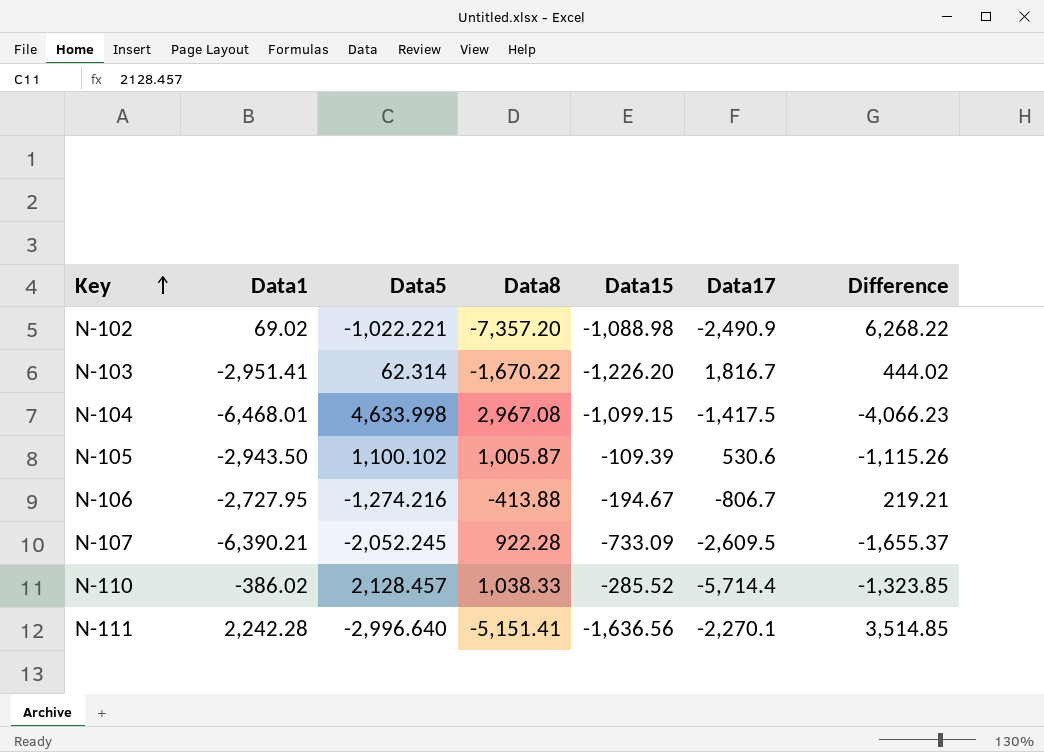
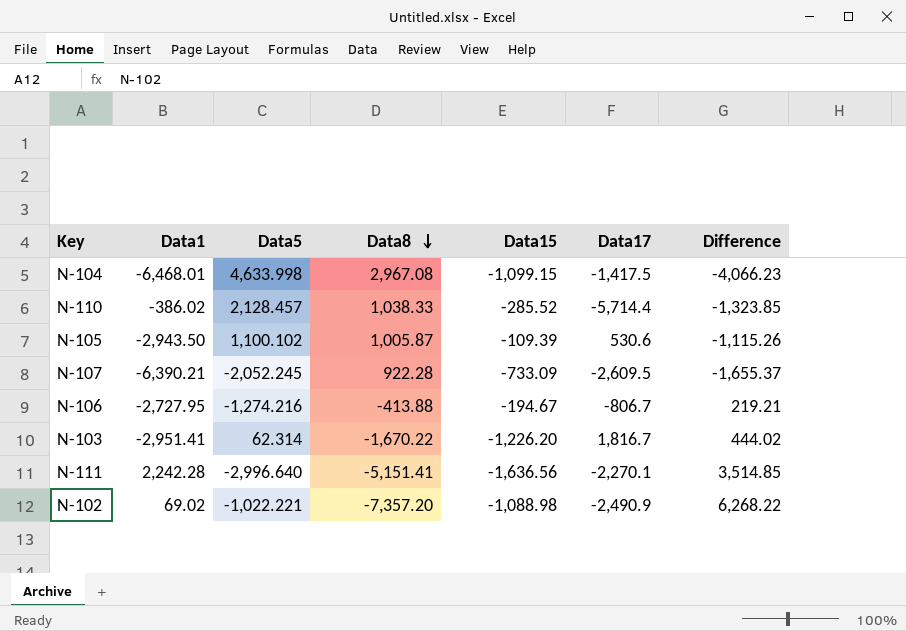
row order: Key ascending -> Data8 descending

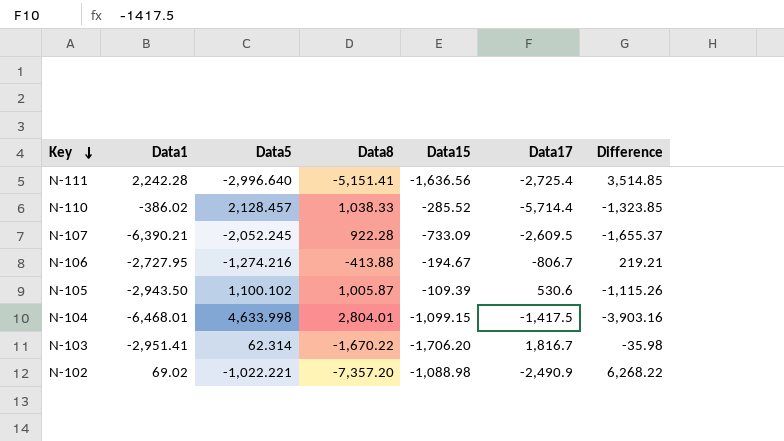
row order: Data8 descending -> Key descending
N-111 | Data17: -2,270.1 -> -2,725.4
N-104 | Data8: 2,967.08 -> 2,804.01
N-104 | Difference: -4,066.23 -> -3,903.16
N-103 | Data15: -1,226.20 -> -1,706.20
N-103 | Difference: 444.02 -> -35.98

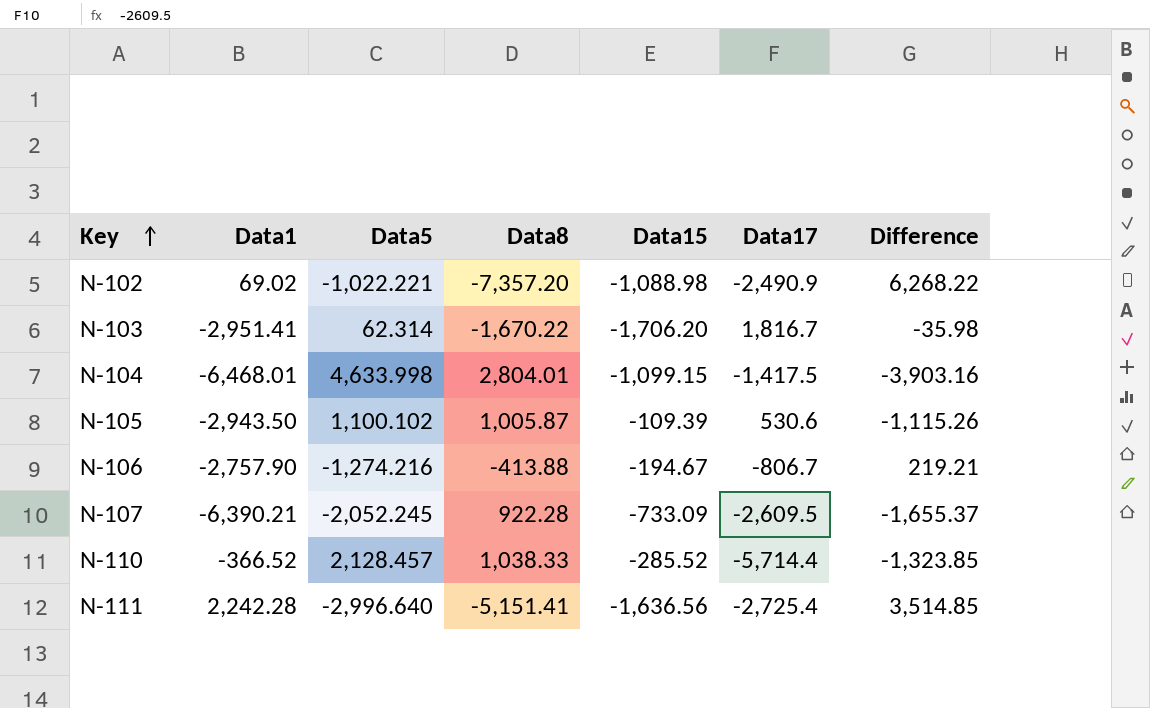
row order: Key descending -> Key ascending
N-106 | Data1: -2,727.95 -> -2,757.90
N-110 | Data1: -386.02 -> -366.52

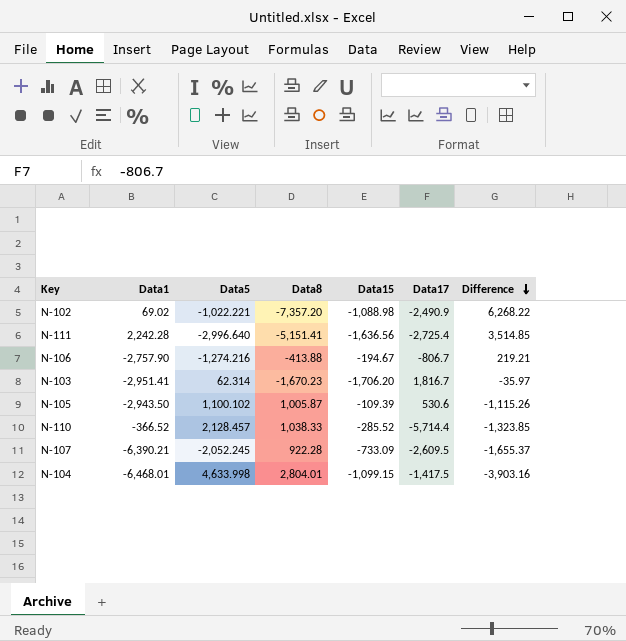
row order: Key ascending -> Difference descending
N-103 | Data8: -1,670.22 -> -1,670.23
N-103 | Difference: -35.98 -> -35.97

